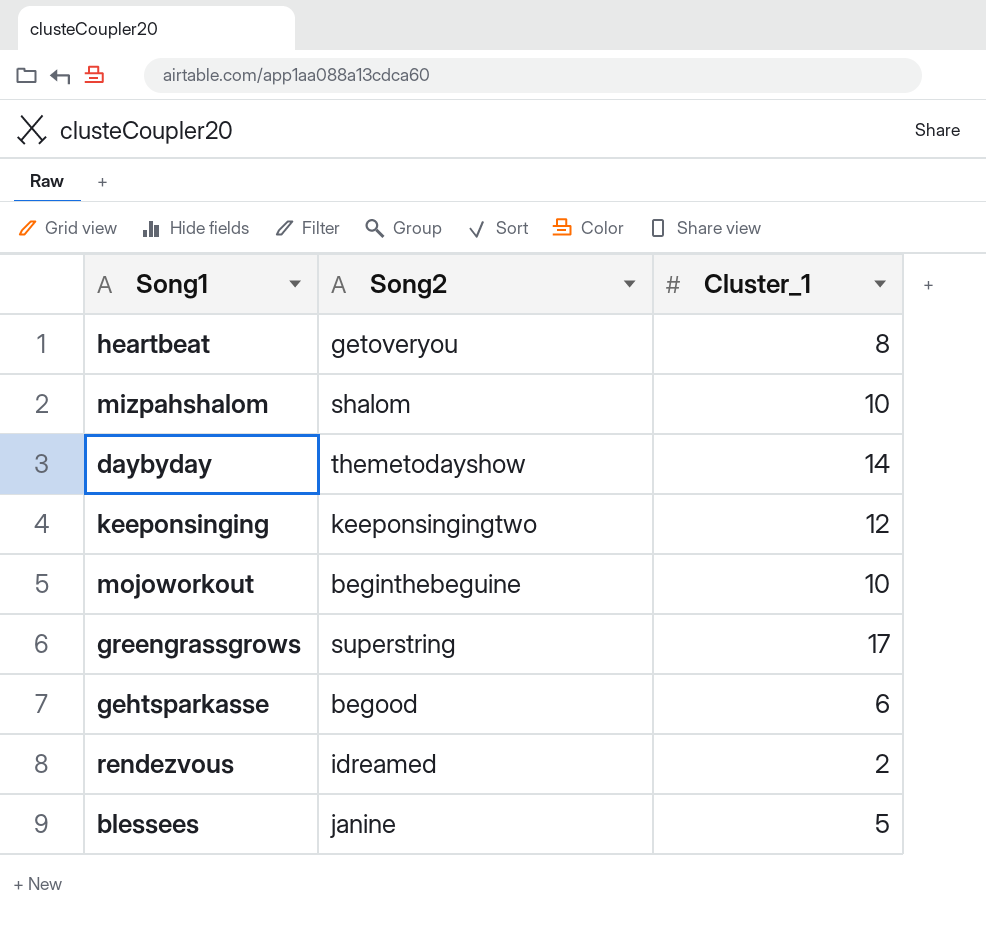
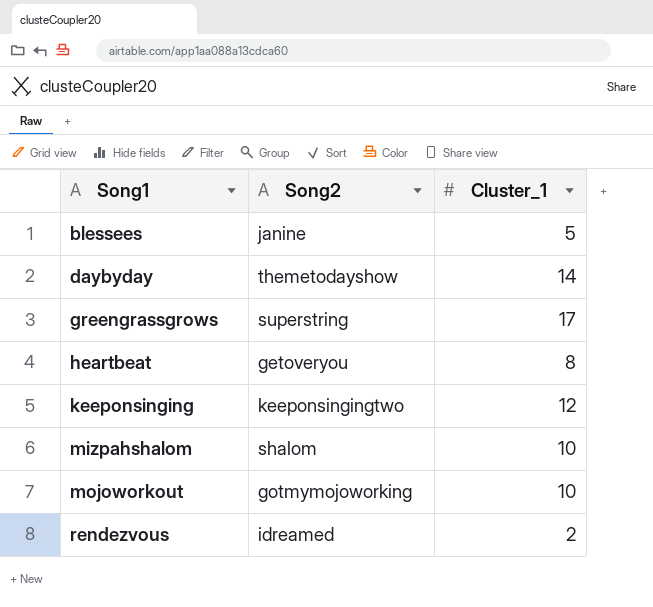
row order: none -> Song1 ascending
row gehtsparkasse: begood | 6 -> none
mojoworkout | Song2: beginthebeguine -> gotmymojoworking

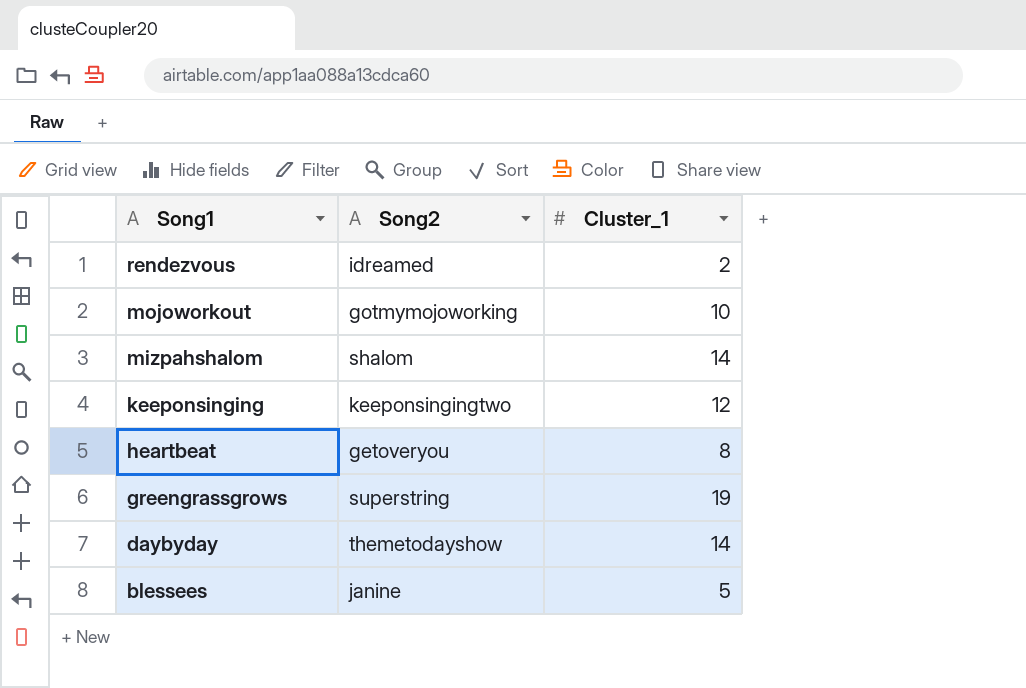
row order: Song1 ascending -> Song1 descending
mizpahshalom | Cluster_1: 10 -> 14
greengrassgrows | Cluster_1: 17 -> 19

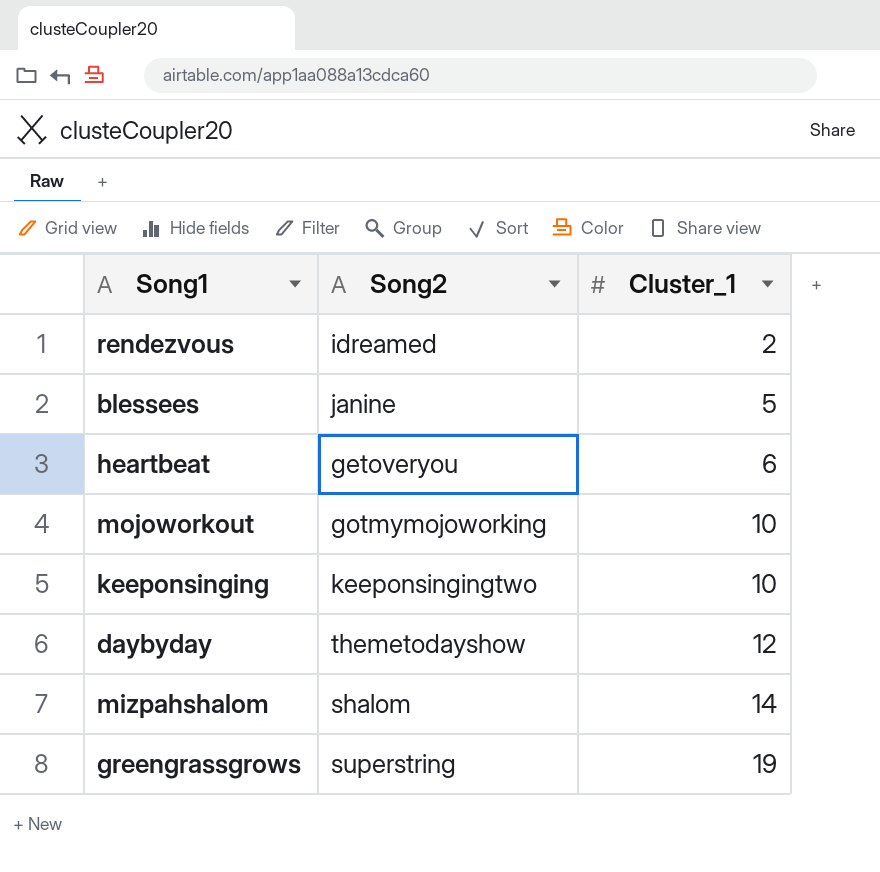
row order: Song1 descending -> Cluster_1 ascending
heartbeat | Cluster_1: 8 -> 6
keeponsinging | Cluster_1: 12 -> 10
daybyday | Cluster_1: 14 -> 12

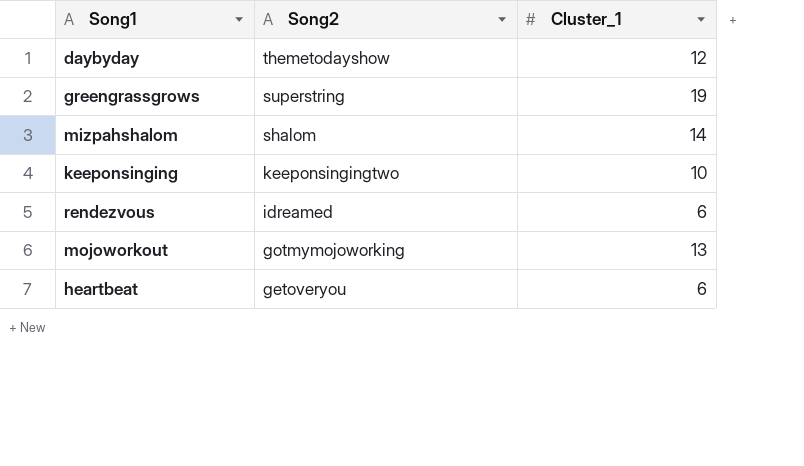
row order: Cluster_1 ascending -> Song2 descending
row blessees: janine | 5 -> none
rendezvous | Cluster_1: 2 -> 6
mojoworkout | Cluster_1: 10 -> 13

